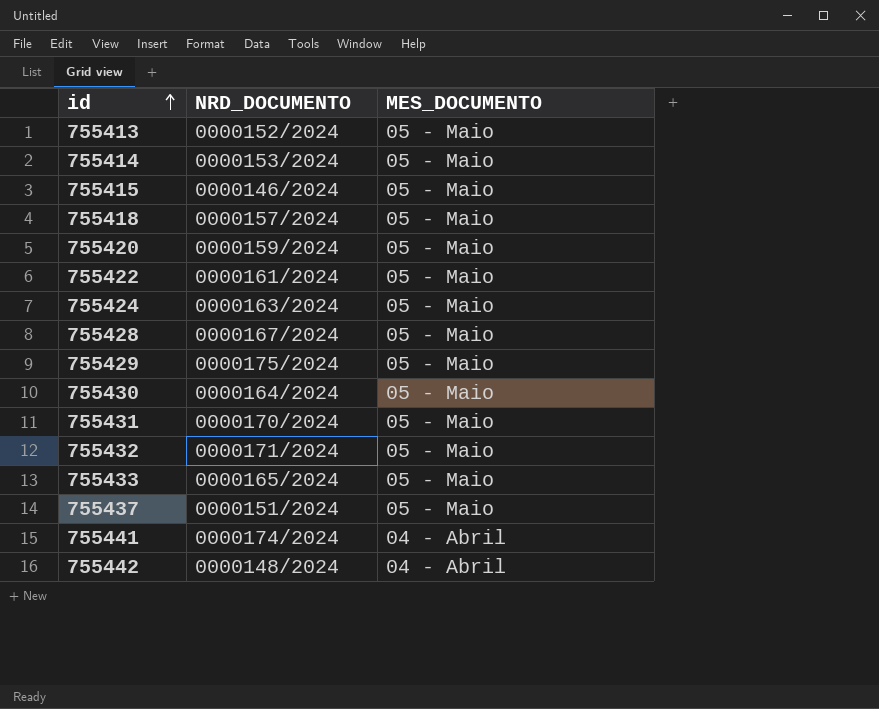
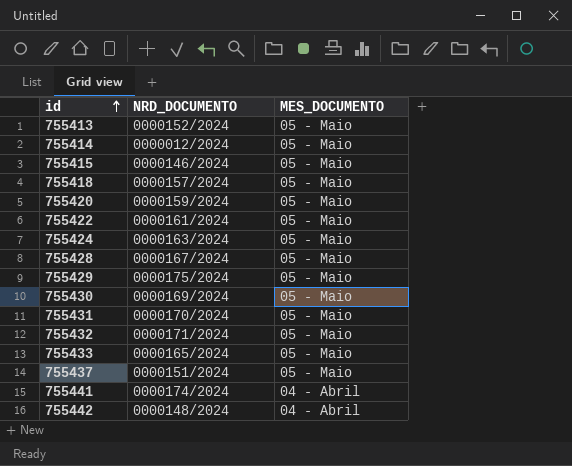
755414 | NRD_DOCUMENTO: 0000153/2024 -> 0000012/2024
755430 | NRD_DOCUMENTO: 0000164/2024 -> 0000169/2024

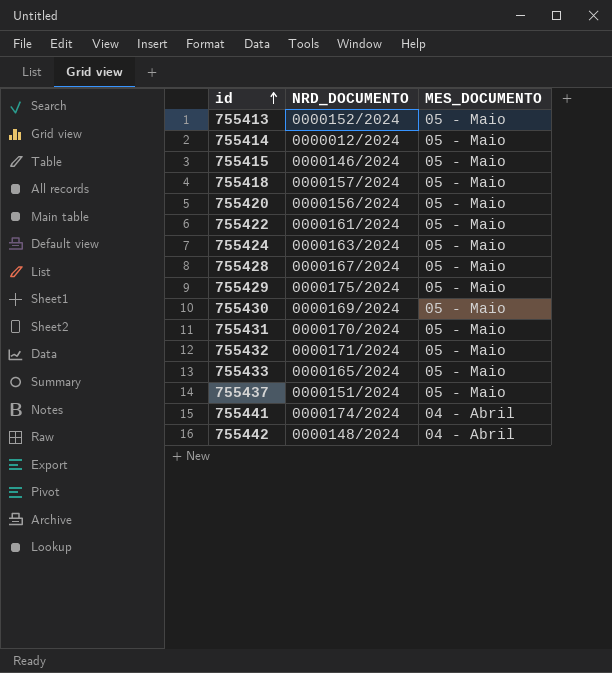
755420 | NRD_DOCUMENTO: 0000159/2024 -> 0000156/2024

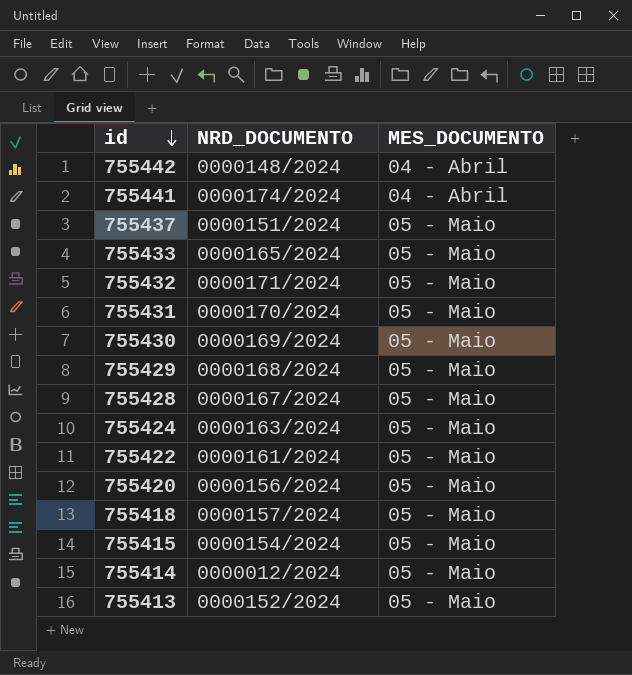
row order: id ascending -> id descending
755429 | NRD_DOCUMENTO: 0000175/2024 -> 0000168/2024
755415 | NRD_DOCUMENTO: 0000146/2024 -> 0000154/2024

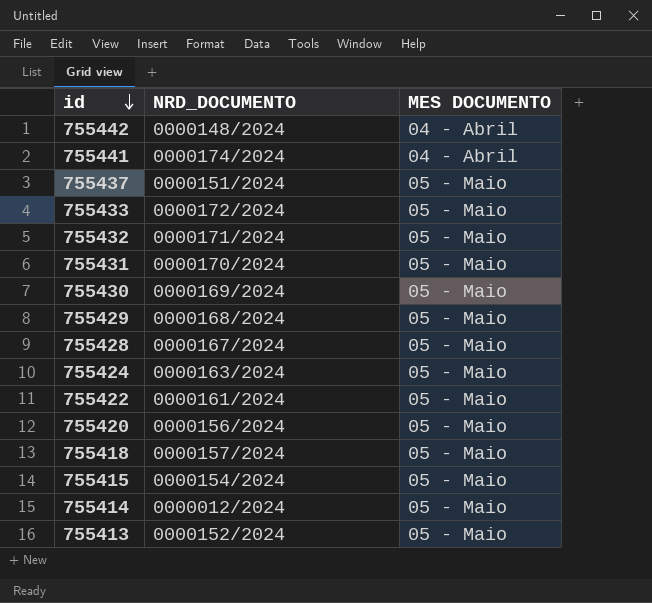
column name: MES_DOCUMENTO -> MES DOCUMENTO
755433 | NRD_DOCUMENTO: 0000165/2024 -> 0000172/2024

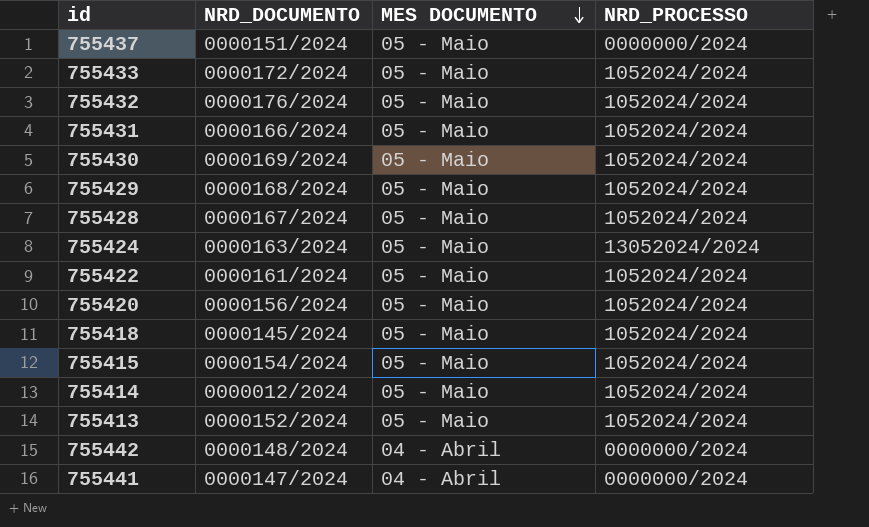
row order: id descending -> MES DOCUMENTO descending
column NRD_PROCESSO | position: none -> 4
755432 | NRD_DOCUMENTO: 0000171/2024 -> 0000176/2024
755431 | NRD_DOCUMENTO: 0000170/2024 -> 0000166/2024
755418 | NRD_DOCUMENTO: 0000157/2024 -> 0000145/2024
755441 | NRD_DOCUMENTO: 0000174/2024 -> 0000147/2024

